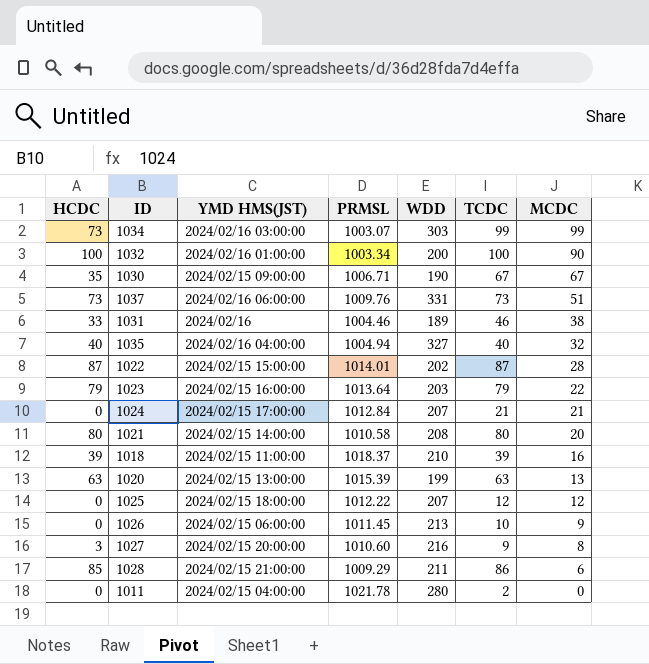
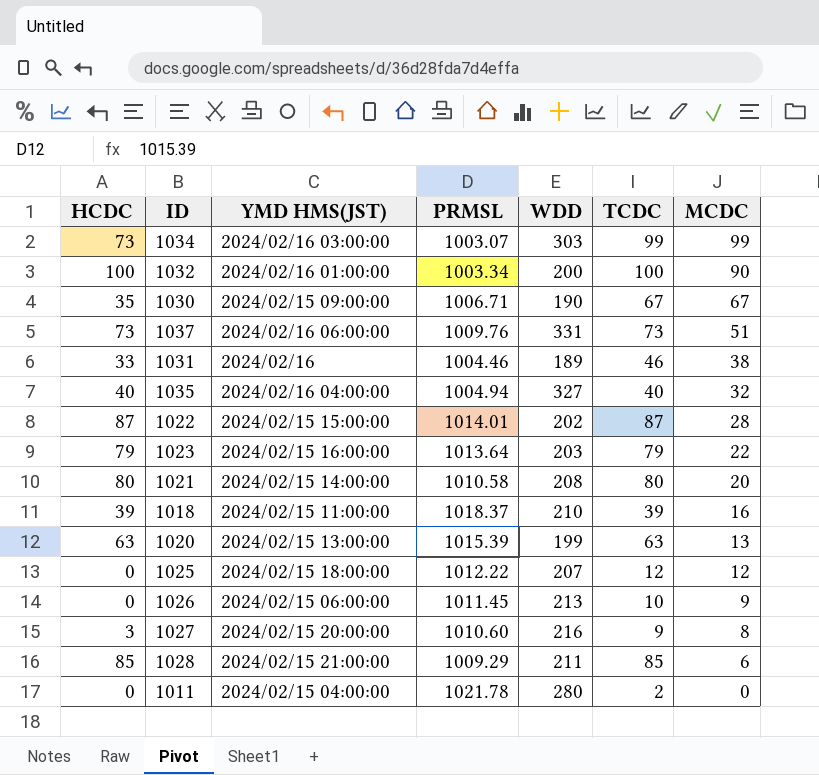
row 1024: 0 | 2024/02/15 17:00:00 | 1012.84 | 207 | 21 | 21 -> none
1028 | TCDC: 86 -> 85

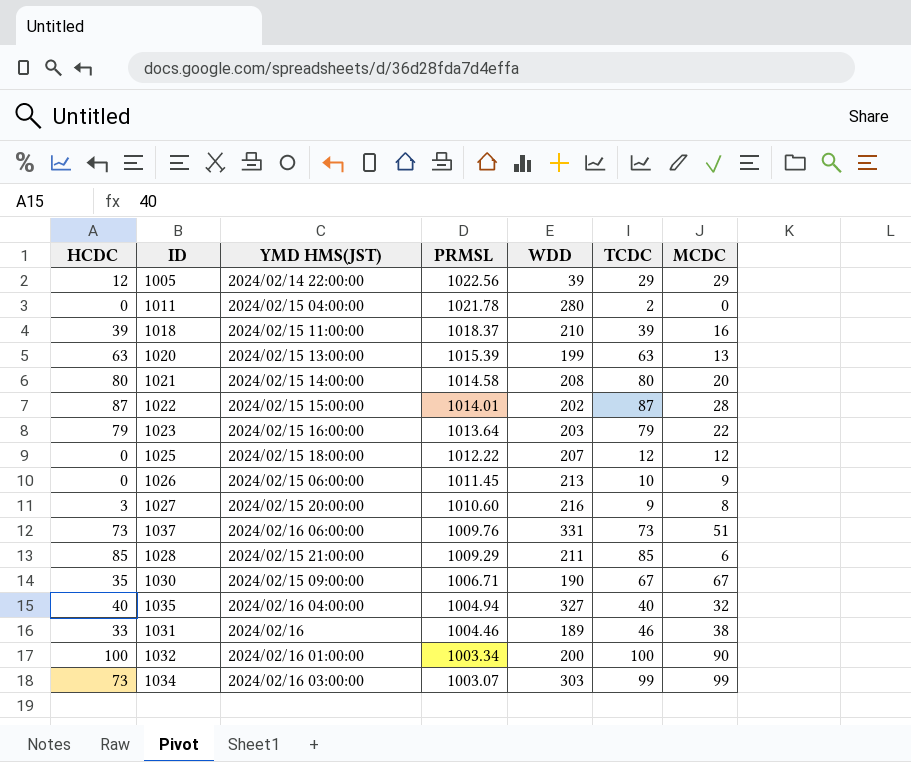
row order: MCDC descending -> PRMSL descending
row 1005: none -> 12 | 2024/02/14 22:00:00 | 1022.56 | 39 | 29 | 29
1021 | PRMSL: 1010.58 -> 1014.58

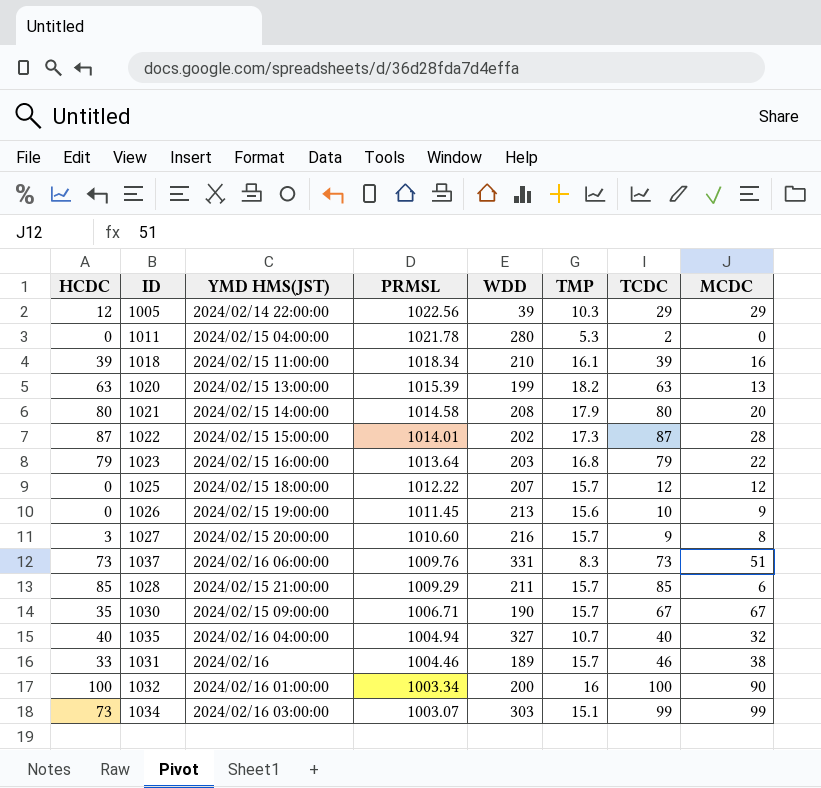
column TMP | position: none -> 6
1018 | PRMSL: 1018.37 -> 1018.34
1026 | YMD HMS(JST): 2024/02/15 06:00:00 -> 2024/02/15 19:00:00

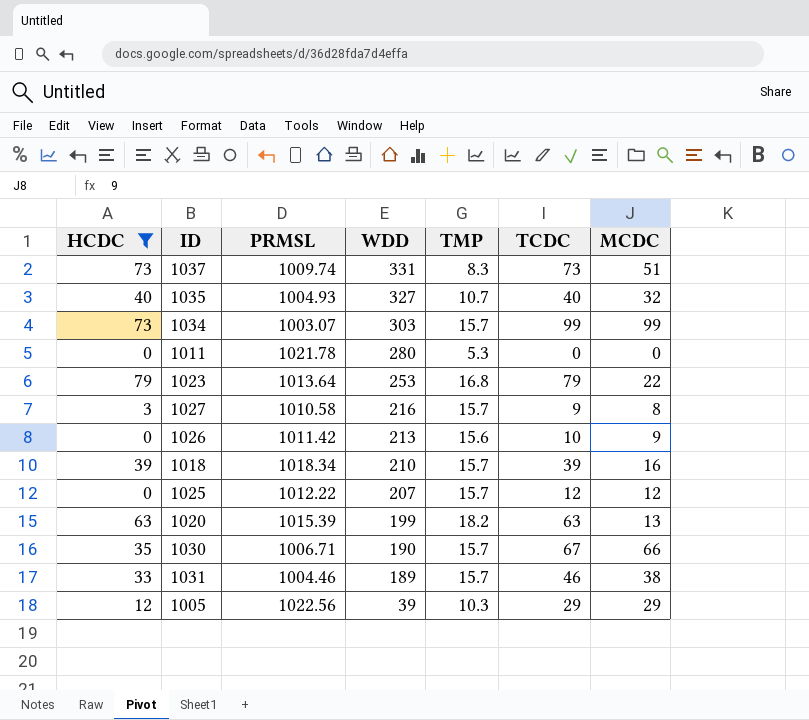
filter: none -> HCDC <= 79
row order: PRMSL descending -> WDD descending
column YMD HMS(JST) | position: 3 -> none
1037 | PRMSL: 1009.76 -> 1009.74
1035 | PRMSL: 1004.94 -> 1004.93
1034 | TMP: 15.1 -> 15.7
1011 | TCDC: 2 -> 0
1023 | WDD: 203 -> 253
1027 | PRMSL: 1010.60 -> 1010.58
1026 | PRMSL: 1011.45 -> 1011.42
1018 | TMP: 16.1 -> 15.7
1030 | MCDC: 67 -> 66

